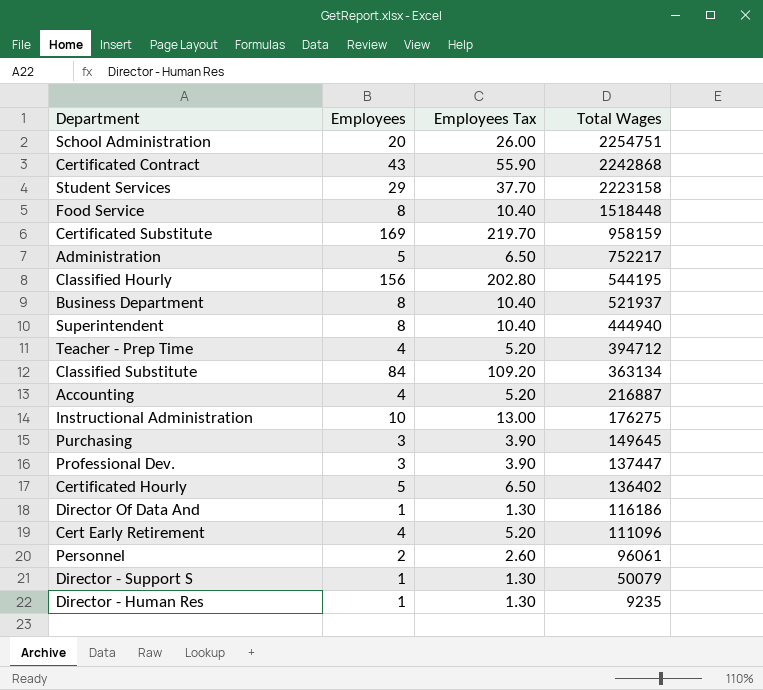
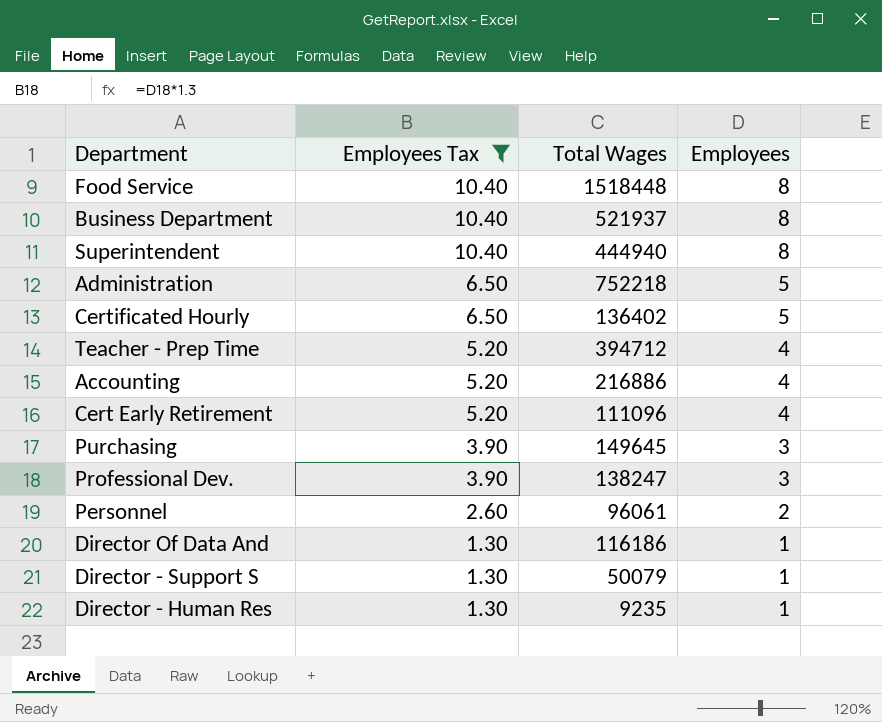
filter: none -> Employees Tax <= 10.40
row order: Total Wages descending -> Employees Tax descending
column Employees | position: 2 -> 4
Administration | Total Wages: 752217 -> 752218
Accounting | Total Wages: 216887 -> 216886
Professional Dev. | Total Wages: 137447 -> 138247

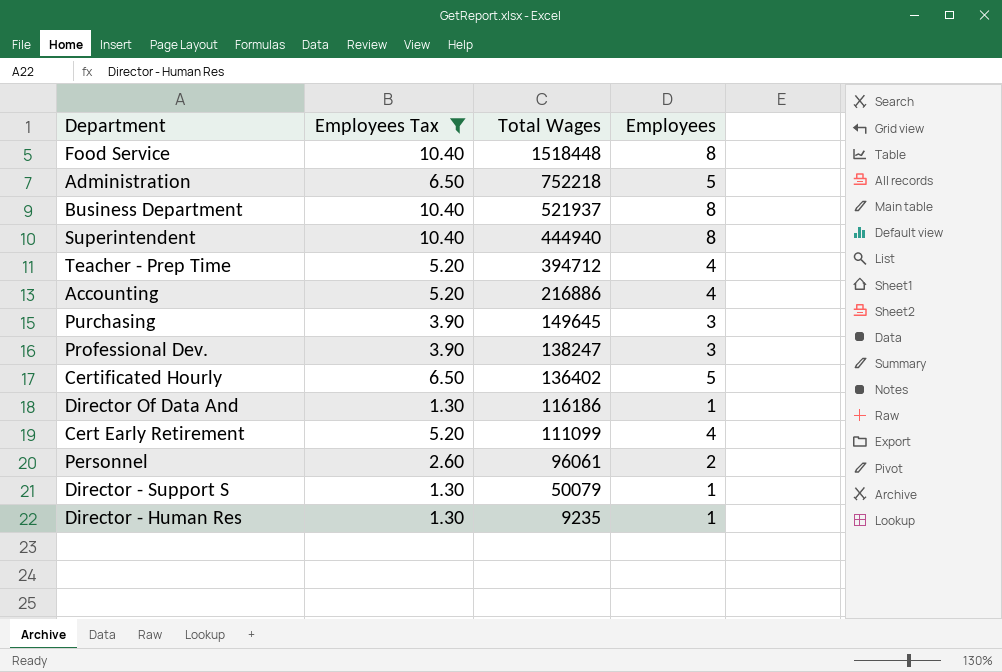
row order: Employees Tax descending -> Total Wages descending
Cert Early Retirement | Total Wages: 111096 -> 111099

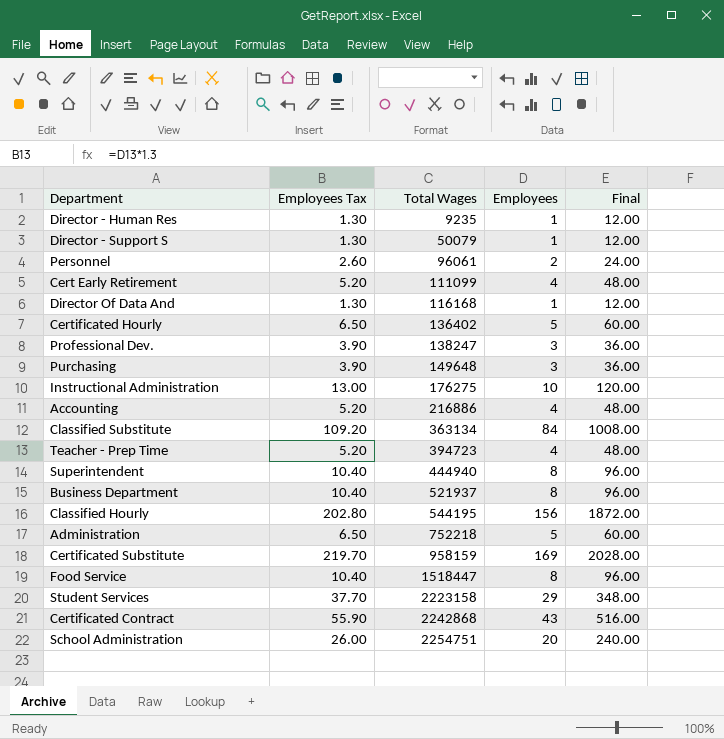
filter: Employees Tax <= 10.40 -> none
row order: Total Wages descending -> Total Wages ascending
column Final | formula: none -> [Employees] * 12
Director Of Data And | Total Wages: 116186 -> 116168
Purchasing | Total Wages: 149645 -> 149648
Teacher - Prep Time | Total Wages: 394712 -> 394723
Food Service | Total Wages: 1518448 -> 1518447

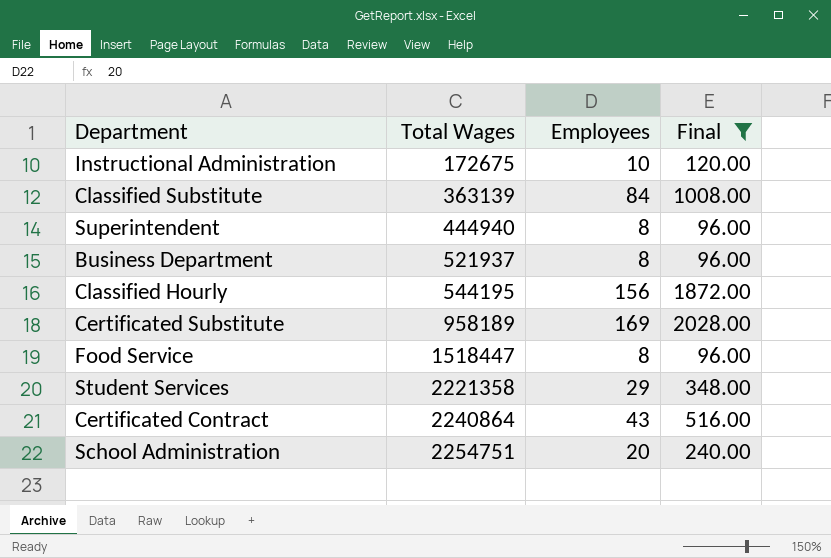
filter: none -> Final >= 96.00
column Employees Tax | formula: [Employees] * 1.3 -> none
Instructional Administration | Total Wages: 176275 -> 172675
Classified Substitute | Total Wages: 363134 -> 363139
Certificated Substitute | Total Wages: 958159 -> 958189
Student Services | Total Wages: 2223158 -> 2221358
Certificated Contract | Total Wages: 2242868 -> 2240864

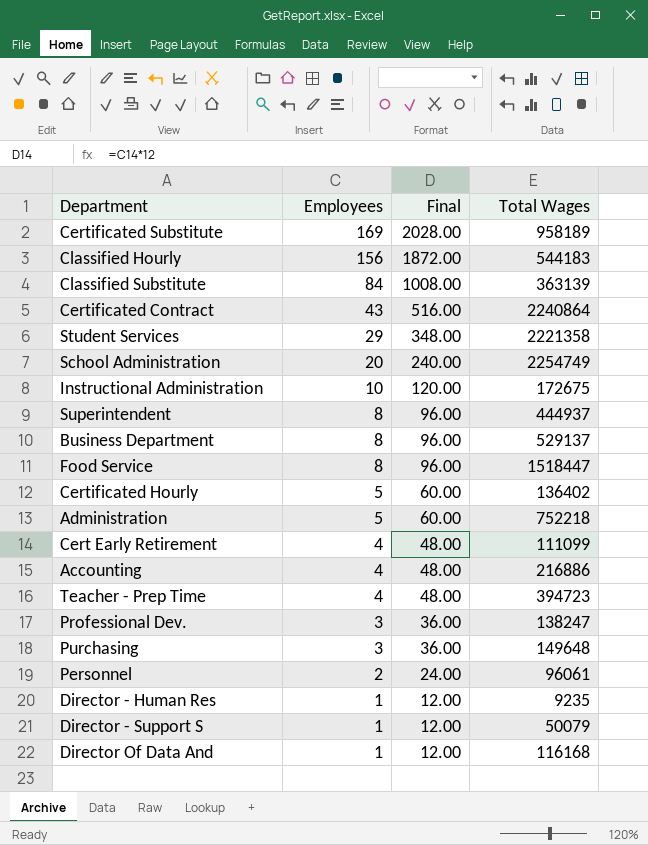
filter: Final >= 96.00 -> none
row order: Total Wages ascending -> Employees descending
column Total Wages | position: 2 -> 4
Classified Hourly | Total Wages: 544195 -> 544183
School Administration | Total Wages: 2254751 -> 2254749
Superintendent | Total Wages: 444940 -> 444937
Business Department | Total Wages: 521937 -> 529137

